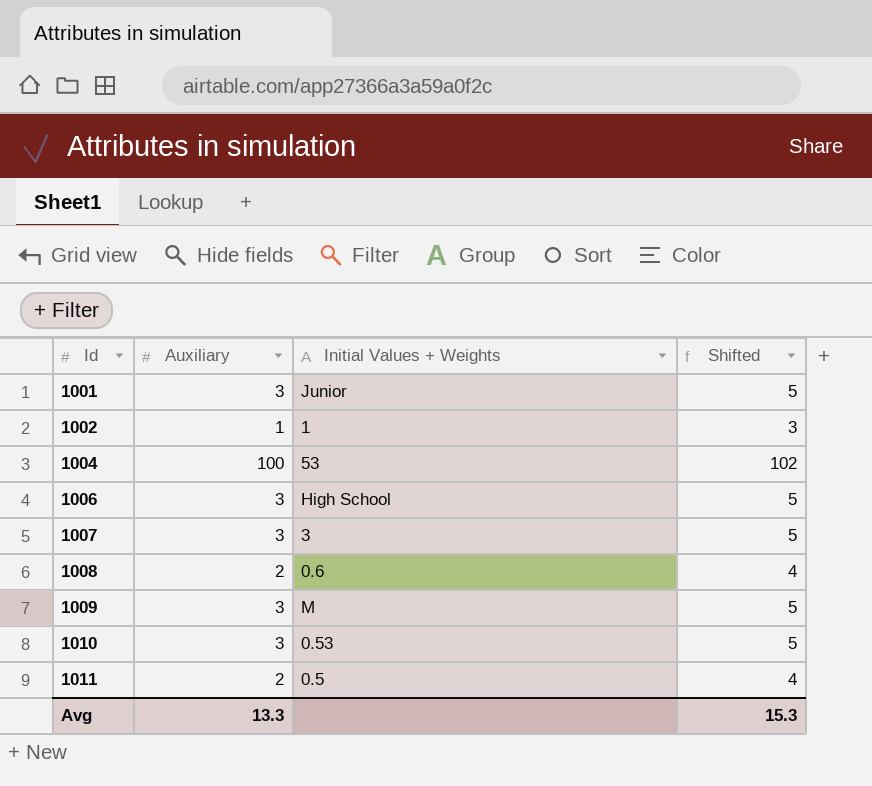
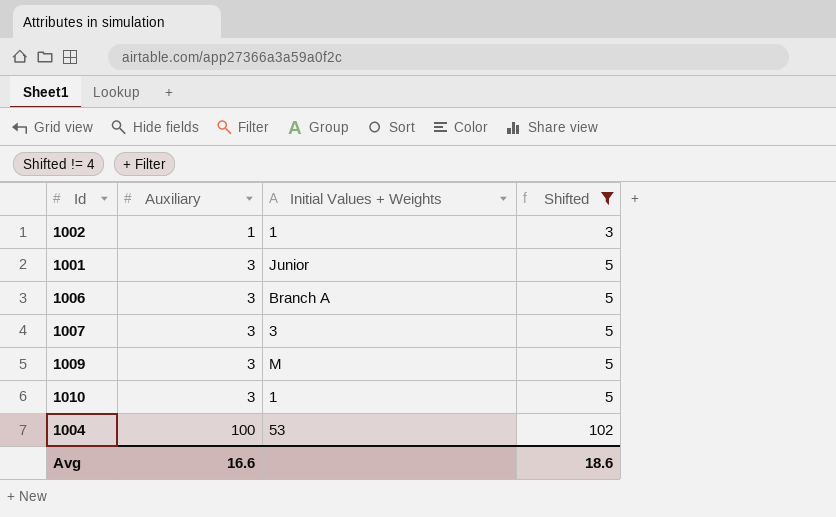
filter: none -> Shifted != 4
row order: Id ascending -> Auxiliary ascending
1006 | Initial Values + Weights: High School -> Branch A
1010 | Initial Values + Weights: 0.53 -> 1
Avg | Auxiliary: 13.3 -> 16.6
Avg | Shifted: 15.3 -> 18.6

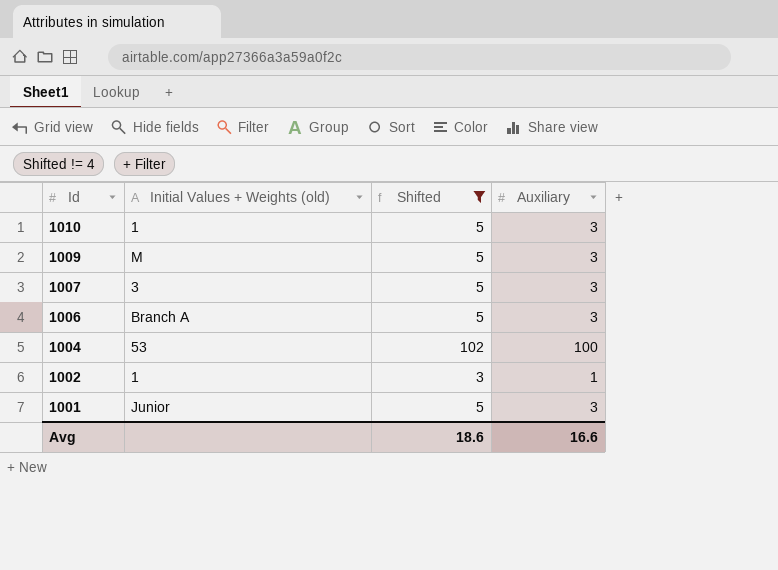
row order: Auxiliary ascending -> Id descending
column name: Initial Values + Weights -> Initial Values + Weights (old)
column Auxiliary | position: 2 -> 4

